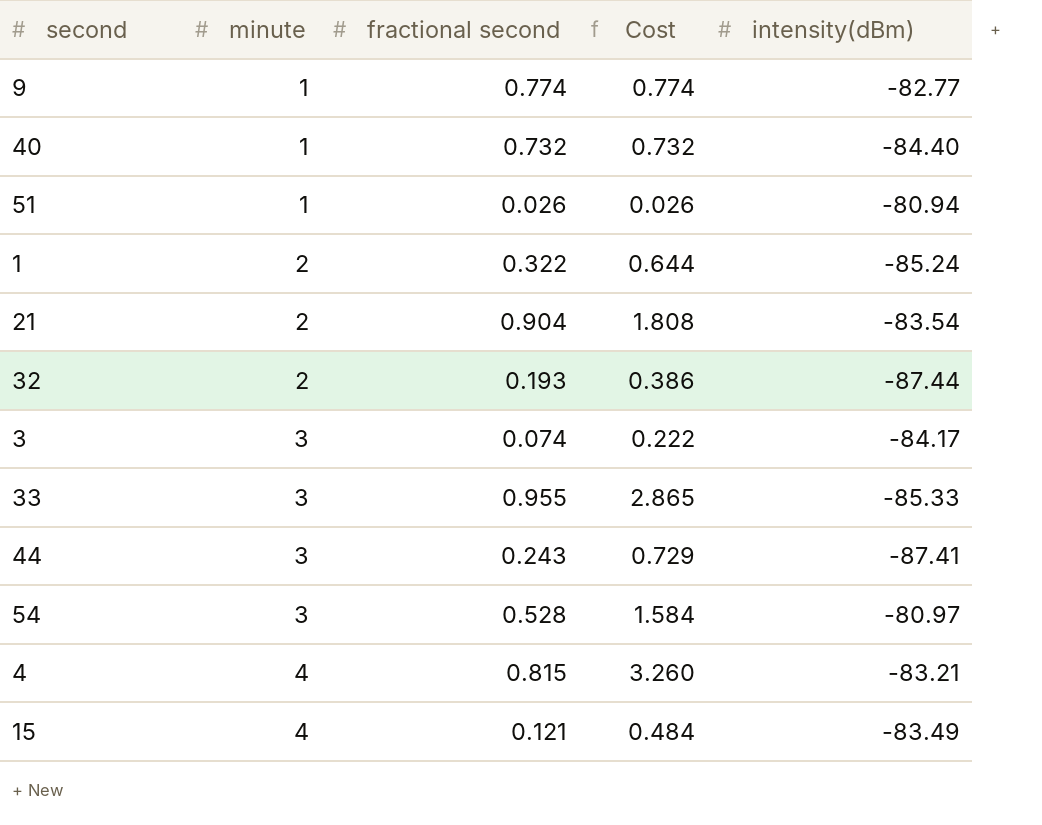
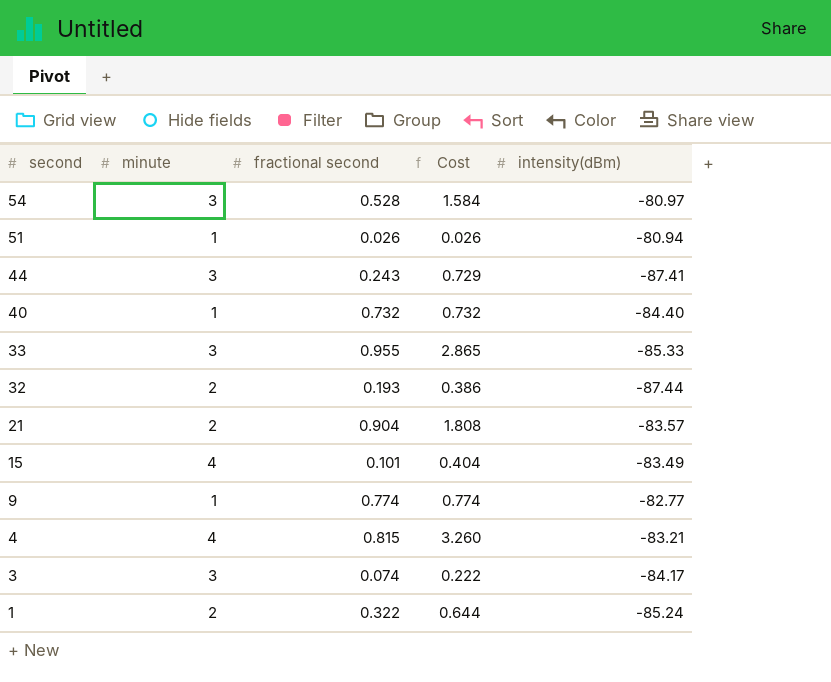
row order: minute ascending -> second descending
21 | intensity(dBm): -83.54 -> -83.57
15 | fractional second: 0.121 -> 0.101
15 | Cost: 0.484 -> 0.404

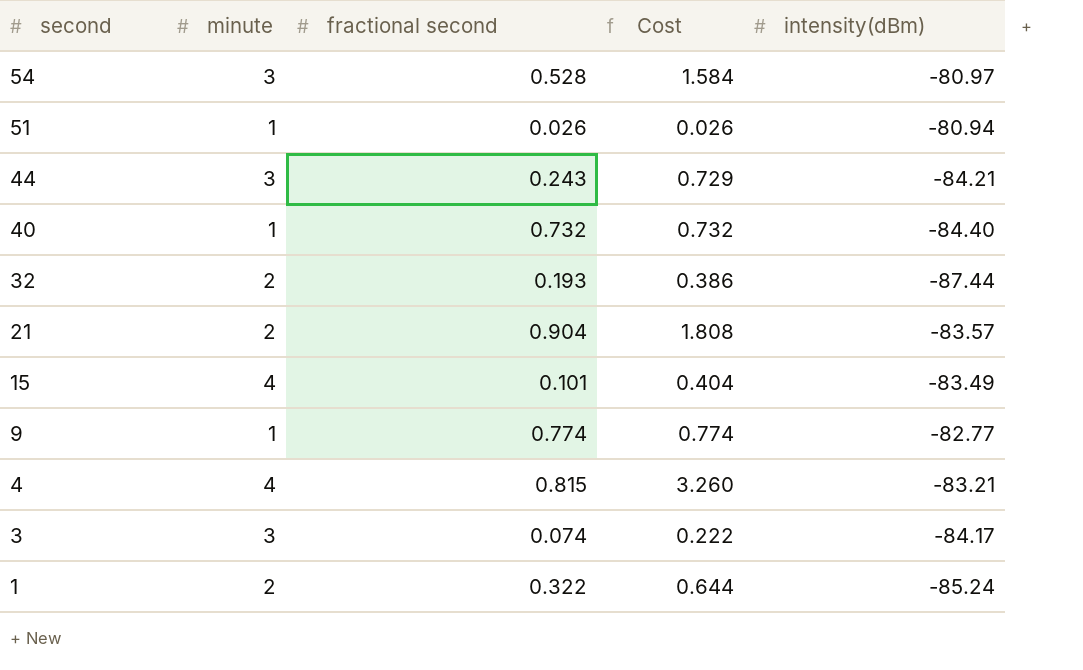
row 33: 3 | 0.955 | 2.865 | -85.33 -> none
44 | intensity(dBm): -87.41 -> -84.21

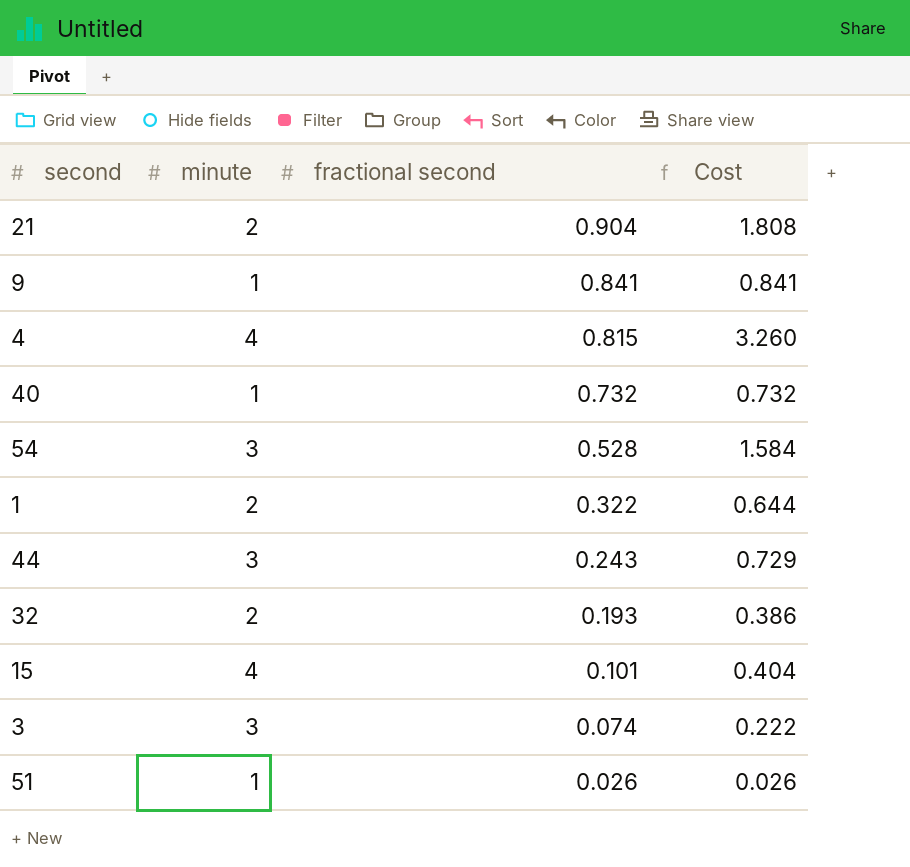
row order: second descending -> fractional second descending
column intensity(dBm) | position: 5 -> none
9 | fractional second: 0.774 -> 0.841
9 | Cost: 0.774 -> 0.841

